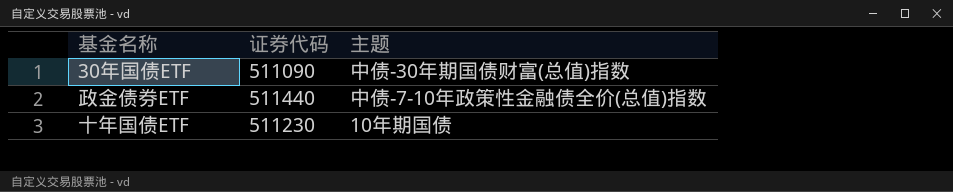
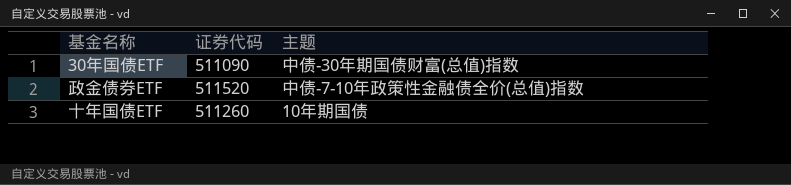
政金债券ETF | 证券代码: 511440 -> 511520
十年国债ETF | 证券代码: 511230 -> 511260

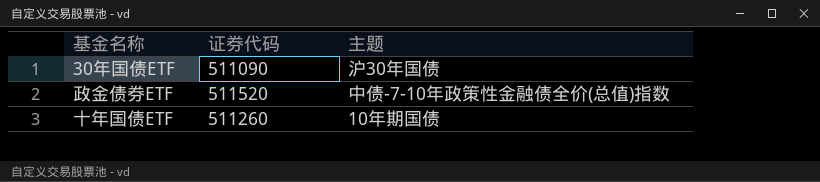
30年国债ETF | 主题: 中债-30年期国债财富(总值)指数 -> 沪30年国债

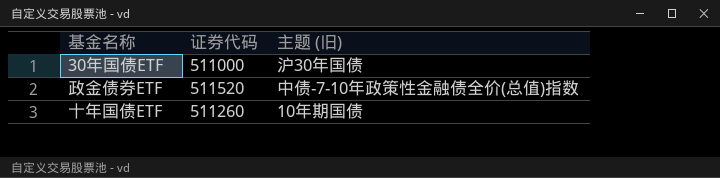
column name: 主题 -> 主题 (旧)
30年国债ETF | 证券代码: 511090 -> 511000

